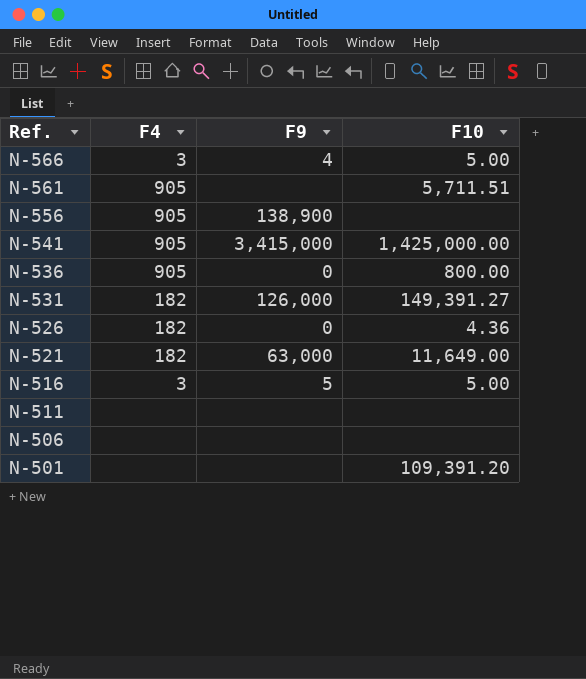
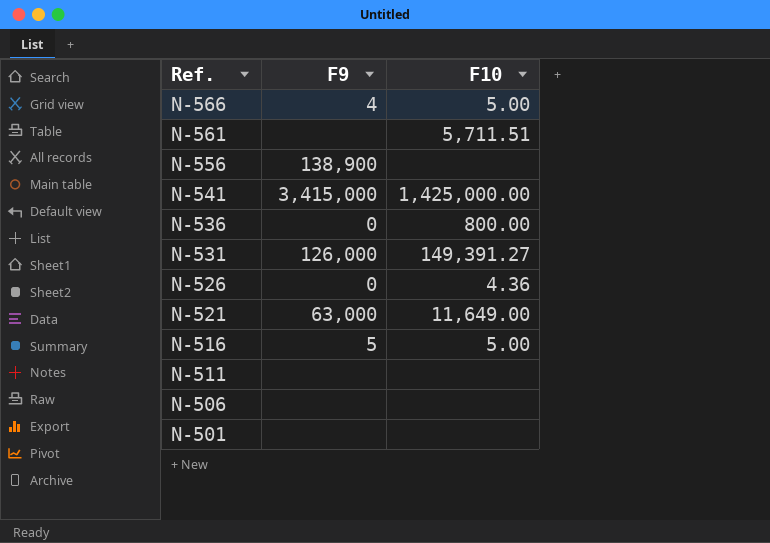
column F4 | position: 2 -> none
N-501 | F10: 109,391.20 -> none

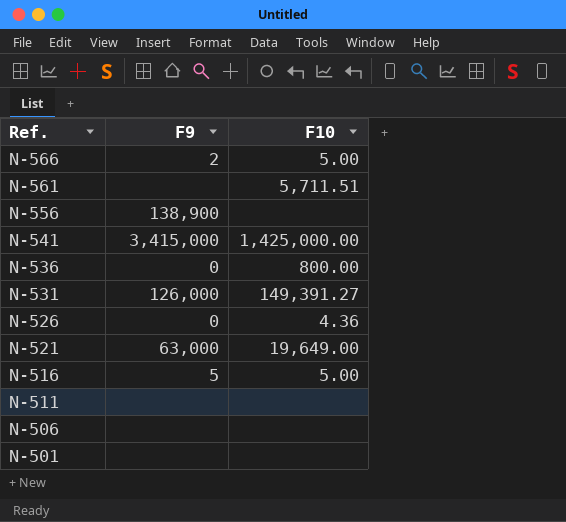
N-566 | F9: 4 -> 2
N-521 | F10: 11,649.00 -> 19,649.00

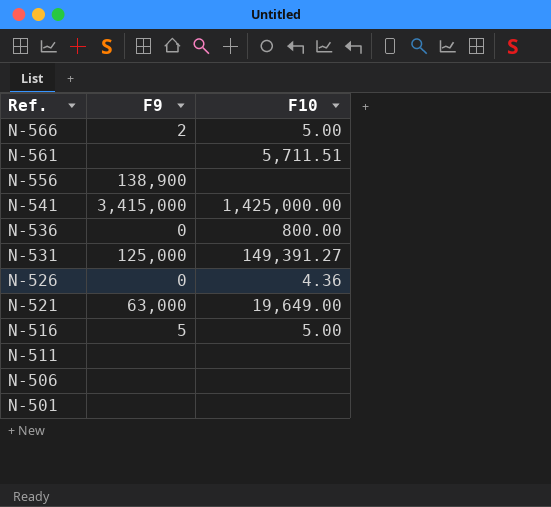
N-531 | F9: 126,000 -> 125,000

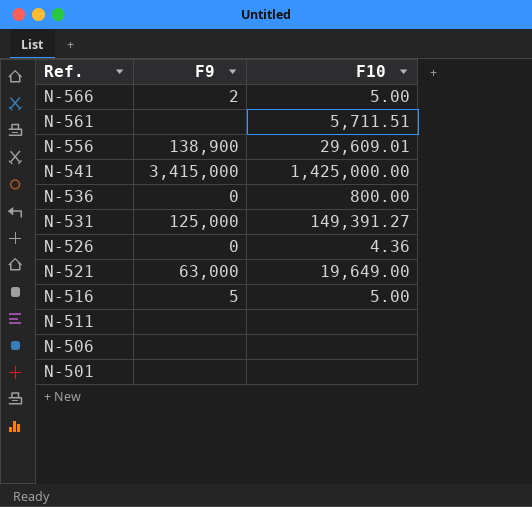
N-556 | F10: none -> 29,609.01

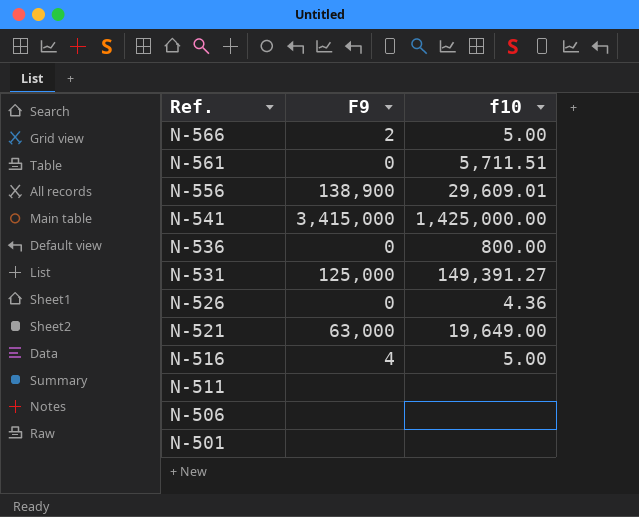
column name: F10 -> f10
N-561 | F9: none -> 0
N-516 | F9: 5 -> 4

